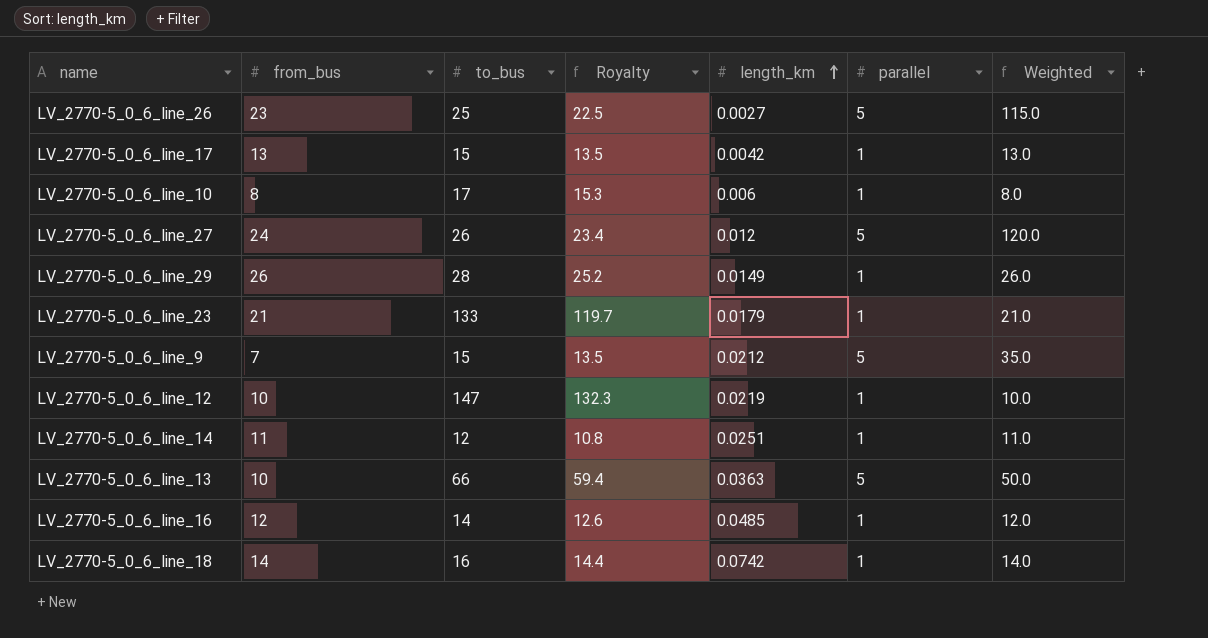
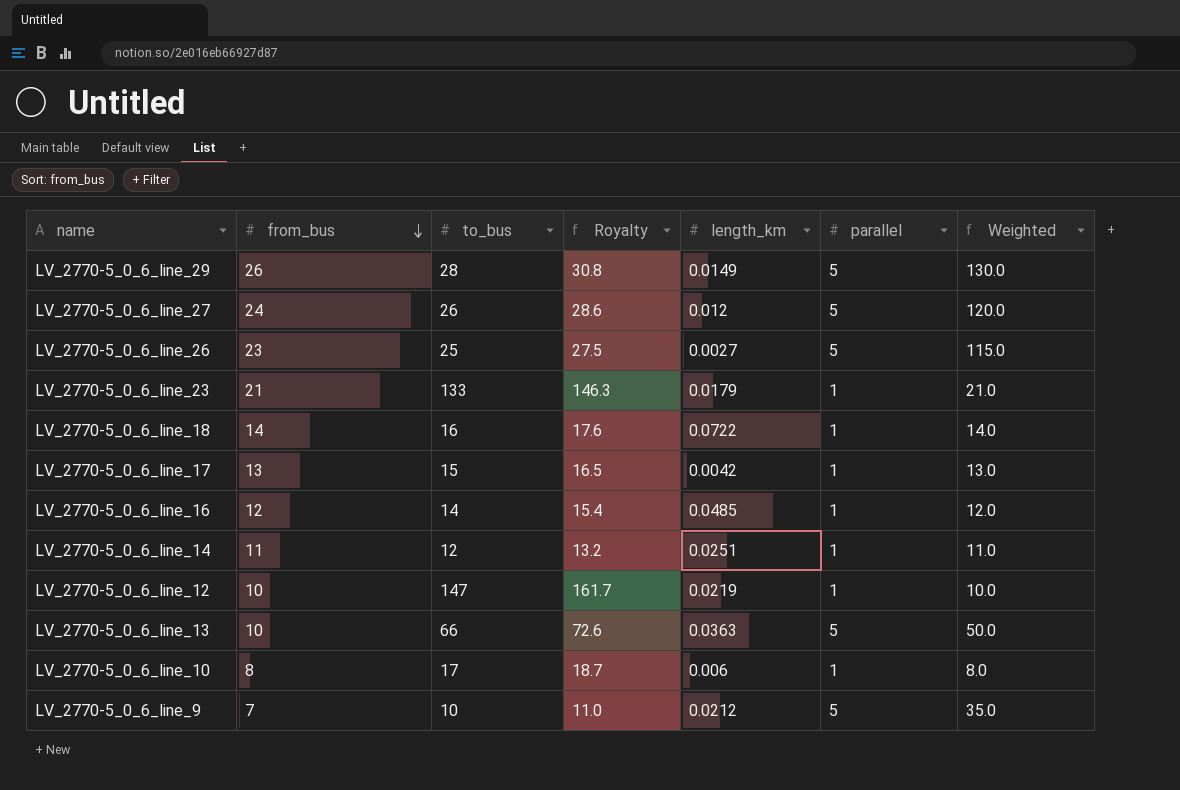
row order: length_km ascending -> from_bus descending
column Royalty | formula: [to_bus] * 0.9 -> [to_bus] * 1.1
LV_2770-5_0_6_line_29 | parallel: 1 -> 5
LV_2770-5_0_6_line_29 | Weighted: 26.0 -> 130.0
LV_2770-5_0_6_line_18 | length_km: 0.0742 -> 0.0722
LV_2770-5_0_6_line_9 | to_bus: 15 -> 10

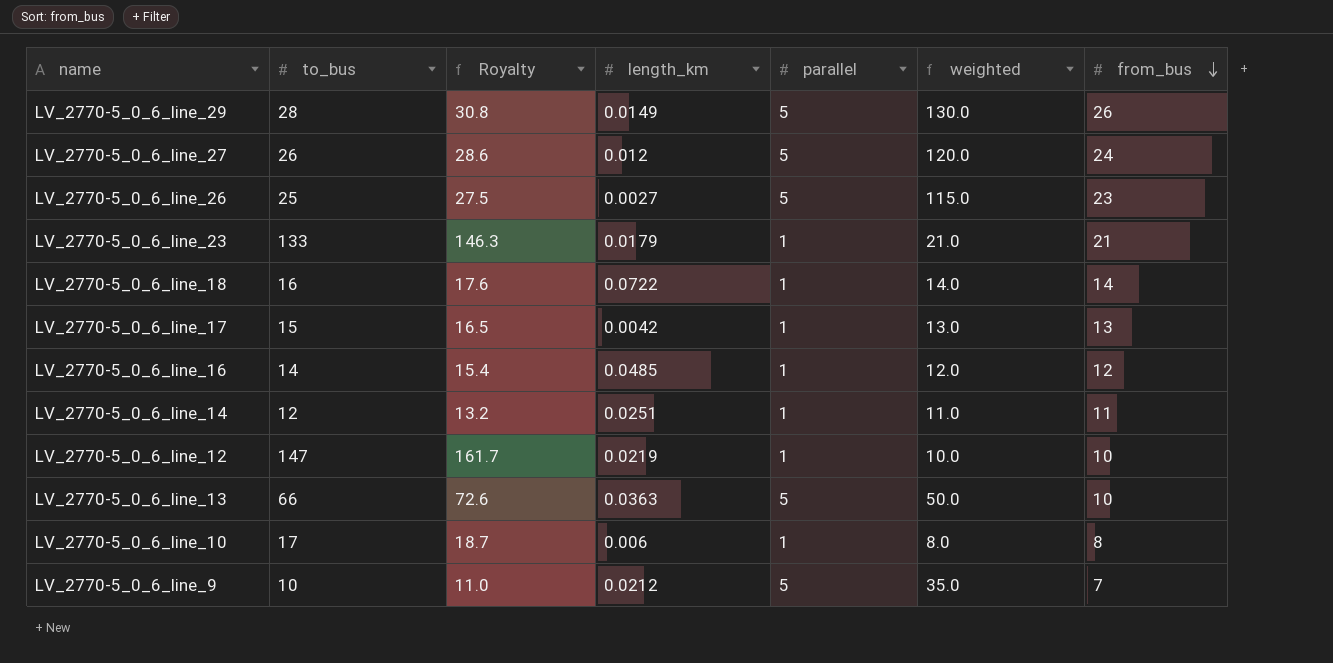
column name: Weighted -> weighted
column from_bus | position: 2 -> 7

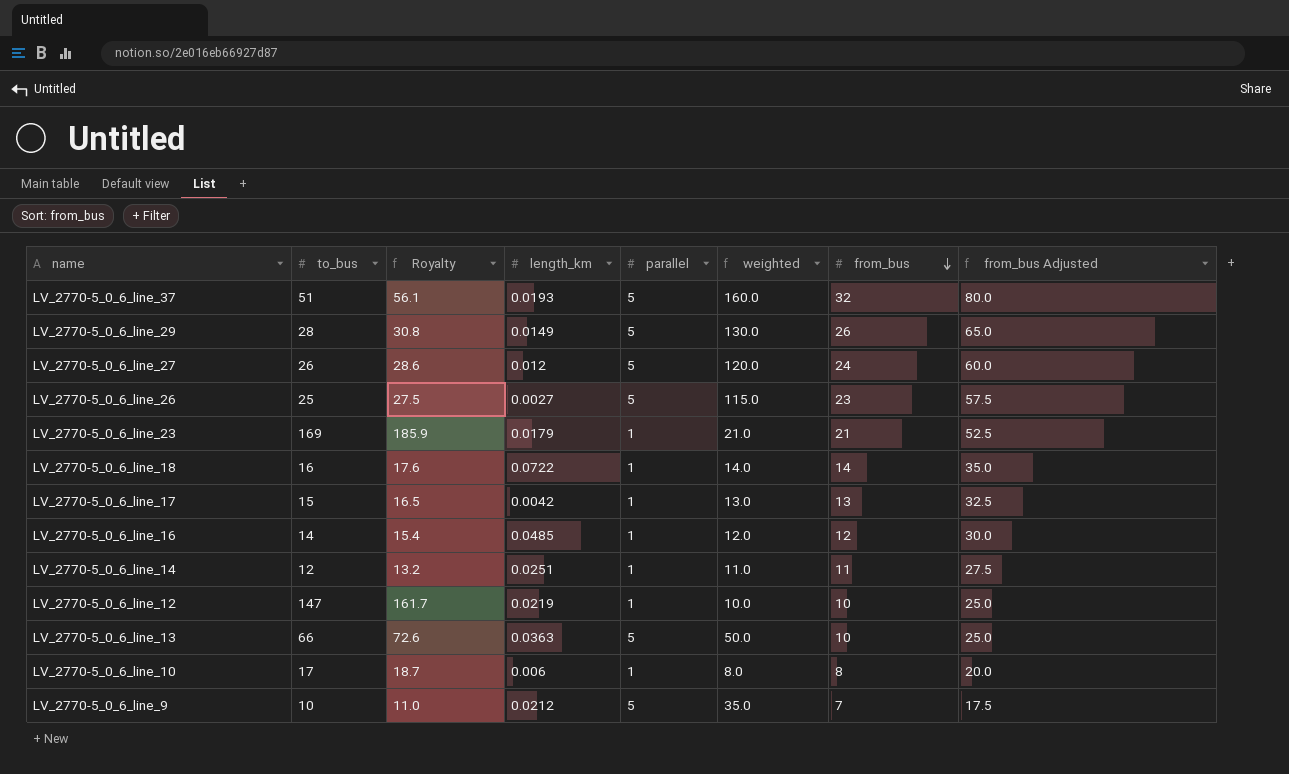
column from_bus Adjusted | formula: none -> [from_bus] * 2.5
row LV_2770-5_0_6_line_37: none -> 51 | 56.1 | 0.0193 | 5 | 160.0 | 32 | 80.0
LV_2770-5_0_6_line_23 | to_bus: 133 -> 169
LV_2770-5_0_6_line_23 | Royalty: 146.3 -> 185.9

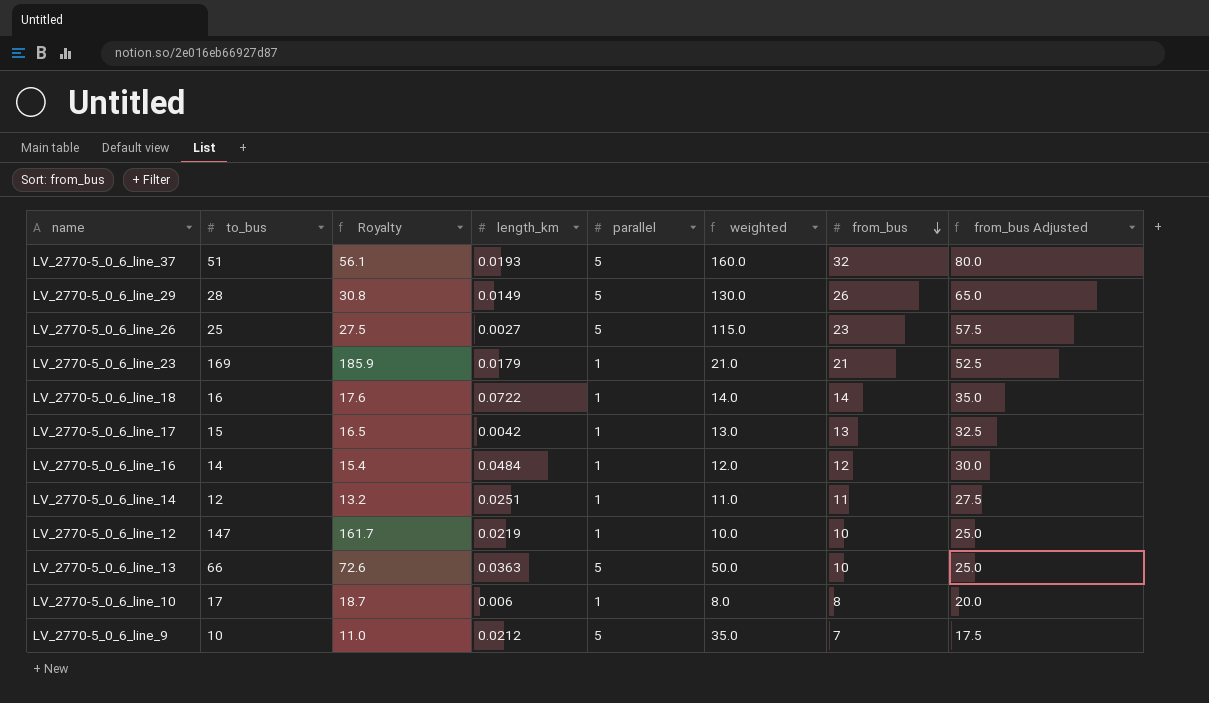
row LV_2770-5_0_6_line_27: 26 | 28.6 | 0.012 | 5 | 120.0 | 24 | 60.0 -> none
LV_2770-5_0_6_line_16 | length_km: 0.0485 -> 0.0484

